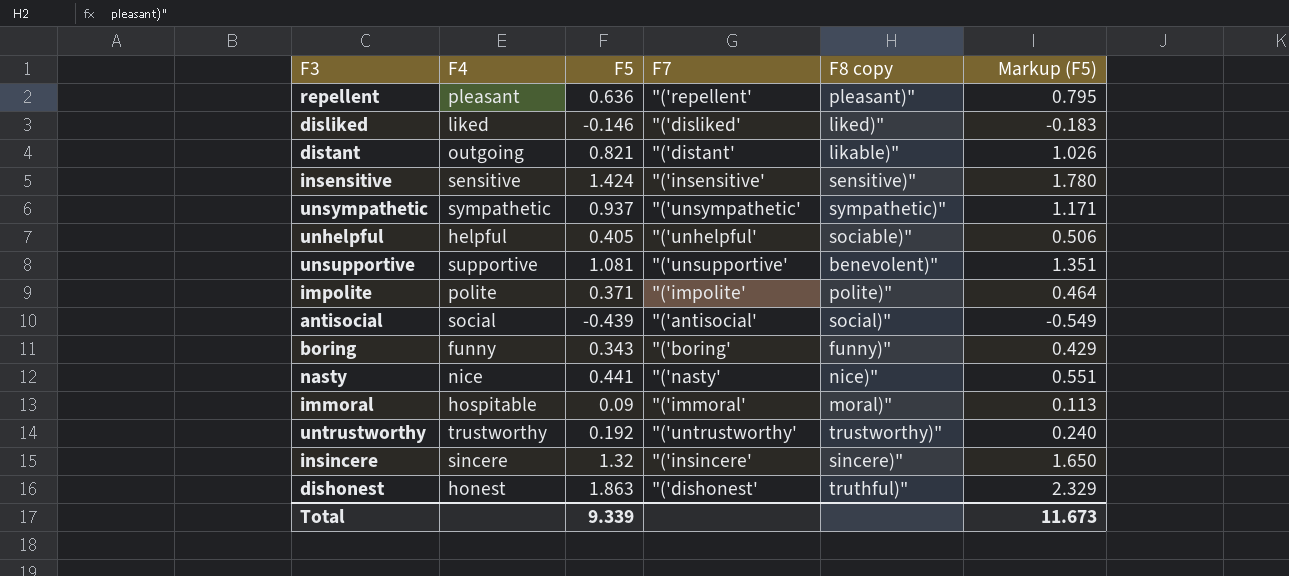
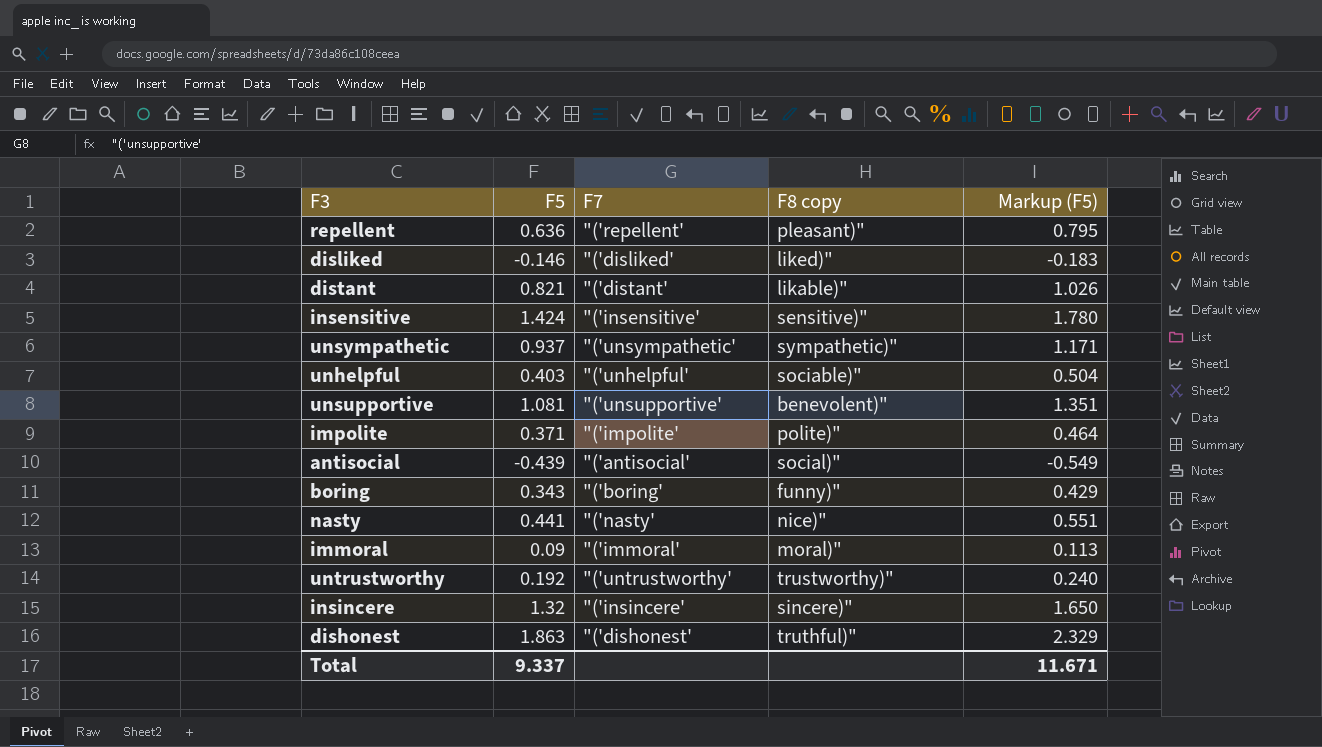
column F4 | position: 2 -> none
unhelpful | F5: 0.405 -> 0.403
unhelpful | Markup (F5): 0.506 -> 0.504
Total | F5: 9.339 -> 9.337
Total | Markup (F5): 11.673 -> 11.671

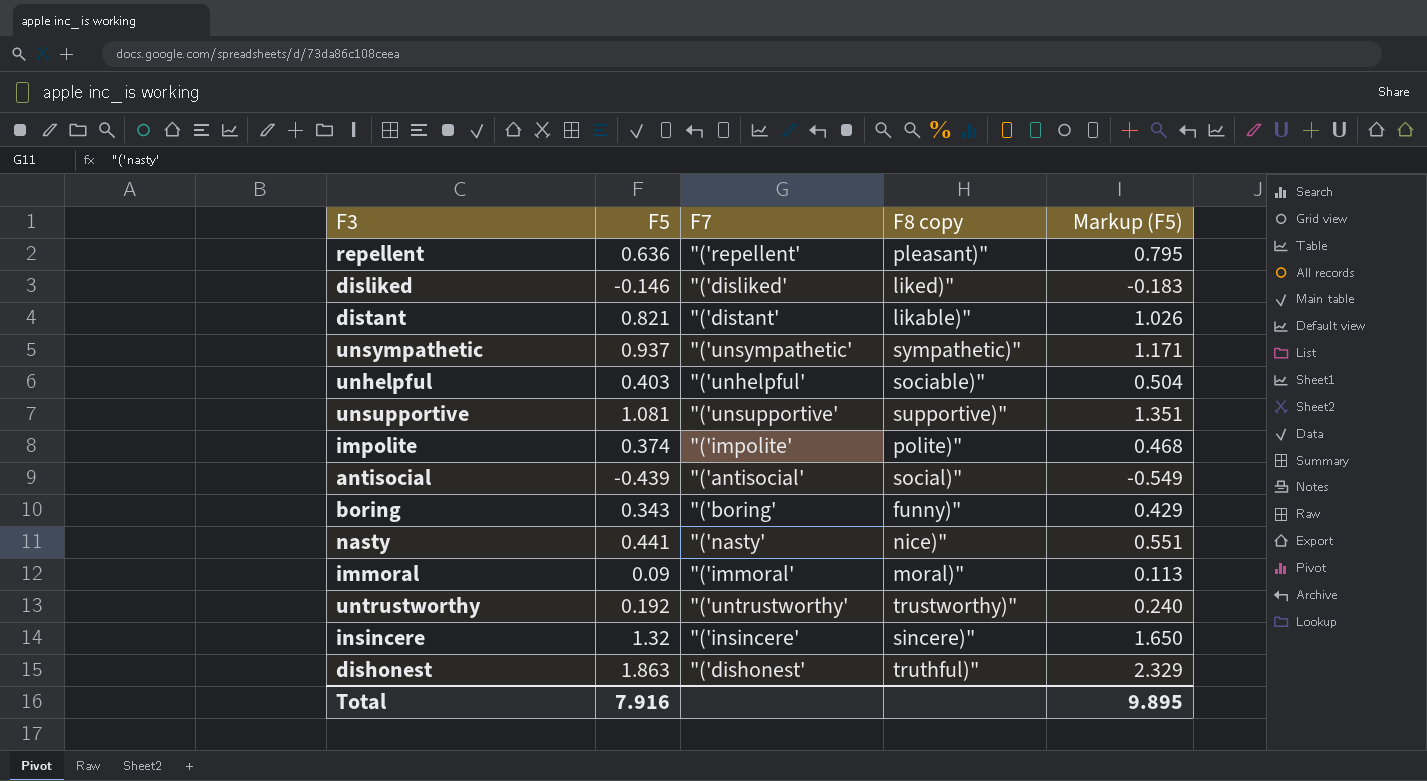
row insensitive: 1.424 | "('insensitive' | sensitive)" | 1.780 -> none
unsupportive | F8 copy: benevolent)" -> supportive)"
impolite | F5: 0.371 -> 0.374
impolite | Markup (F5): 0.464 -> 0.468
Total | F5: 9.337 -> 7.916
Total | Markup (F5): 11.671 -> 9.895

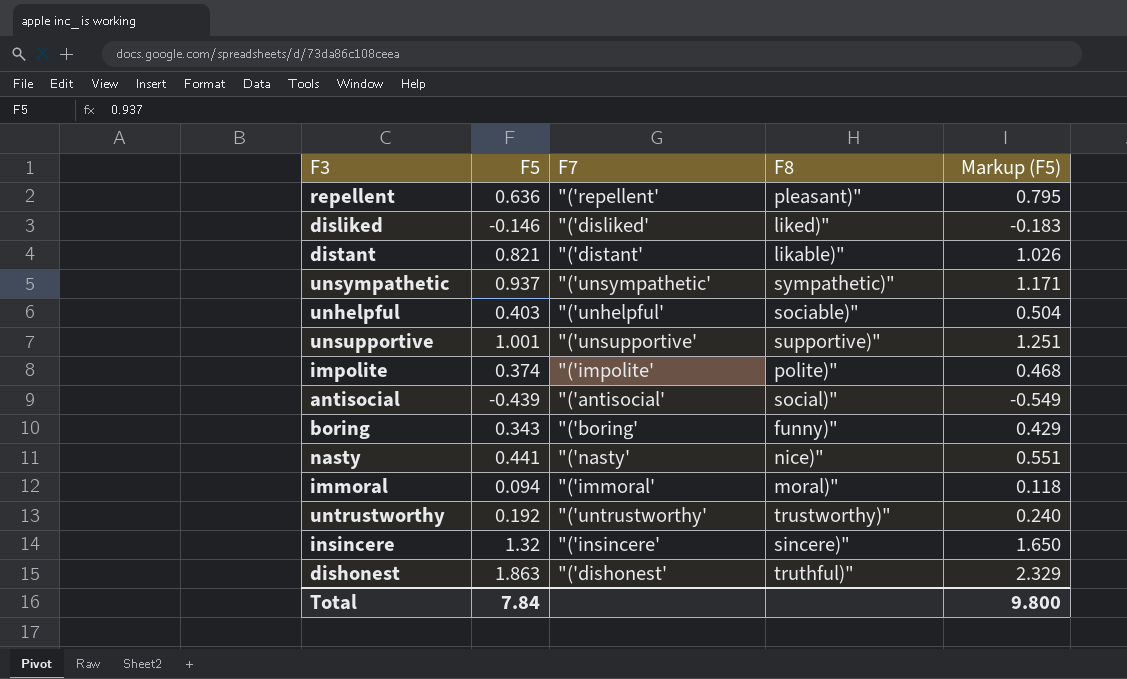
column name: F8 copy -> F8
unsupportive | F5: 1.081 -> 1.001
unsupportive | Markup (F5): 1.351 -> 1.251
immoral | F5: 0.09 -> 0.094
immoral | Markup (F5): 0.113 -> 0.118
Total | F5: 7.916 -> 7.84
Total | Markup (F5): 9.895 -> 9.800

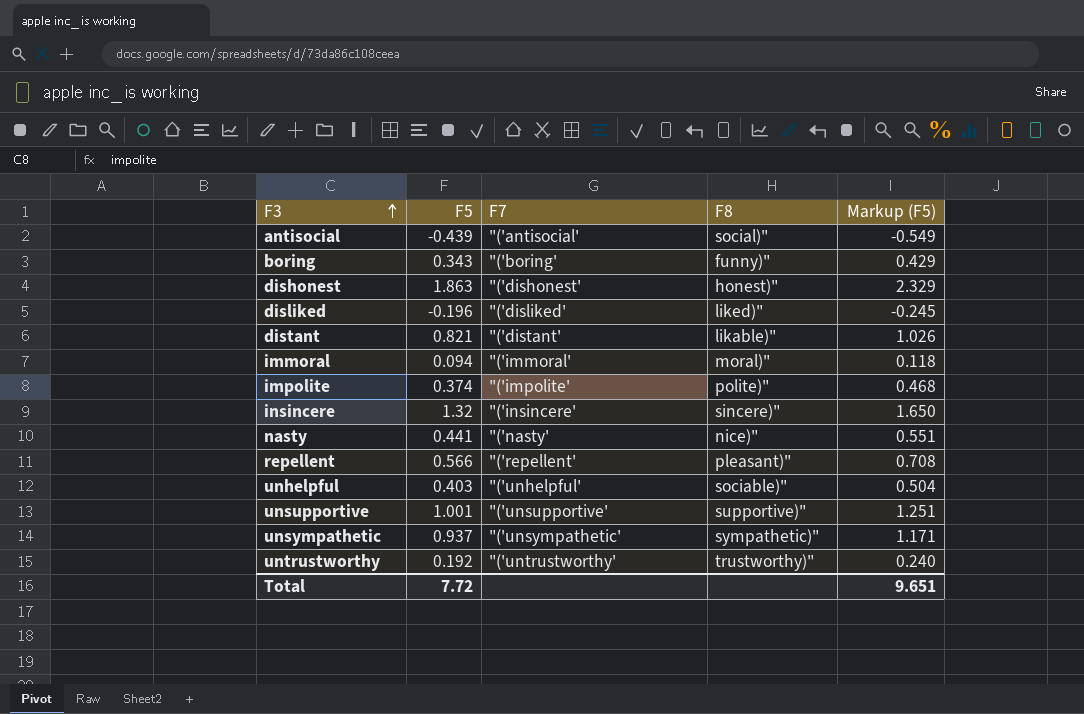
row order: none -> F3 ascending
dishonest | F8: truthful)" -> honest)"
disliked | F5: -0.146 -> -0.196
disliked | Markup (F5): -0.183 -> -0.245
repellent | F5: 0.636 -> 0.566
repellent | Markup (F5): 0.795 -> 0.708
Total | F5: 7.84 -> 7.72
Total | Markup (F5): 9.800 -> 9.651

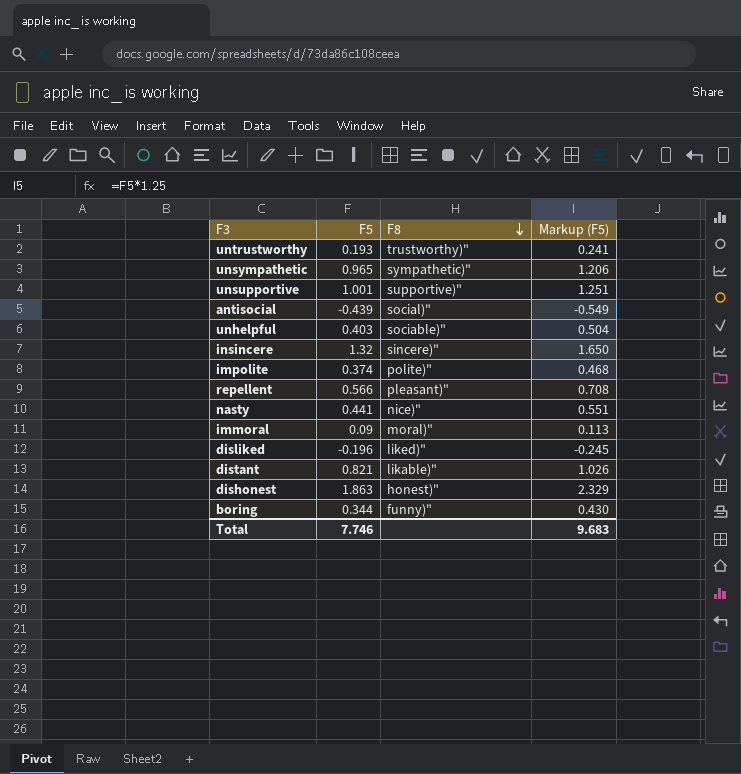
row order: F3 ascending -> F8 descending
column F7 | position: 3 -> none
untrustworthy | F5: 0.192 -> 0.193
untrustworthy | Markup (F5): 0.240 -> 0.241
unsympathetic | F5: 0.937 -> 0.965
unsympathetic | Markup (F5): 1.171 -> 1.206
immoral | F5: 0.094 -> 0.09
immoral | Markup (F5): 0.118 -> 0.113
boring | F5: 0.343 -> 0.344
boring | Markup (F5): 0.429 -> 0.430
Total | F5: 7.72 -> 7.746
Total | Markup (F5): 9.651 -> 9.683

